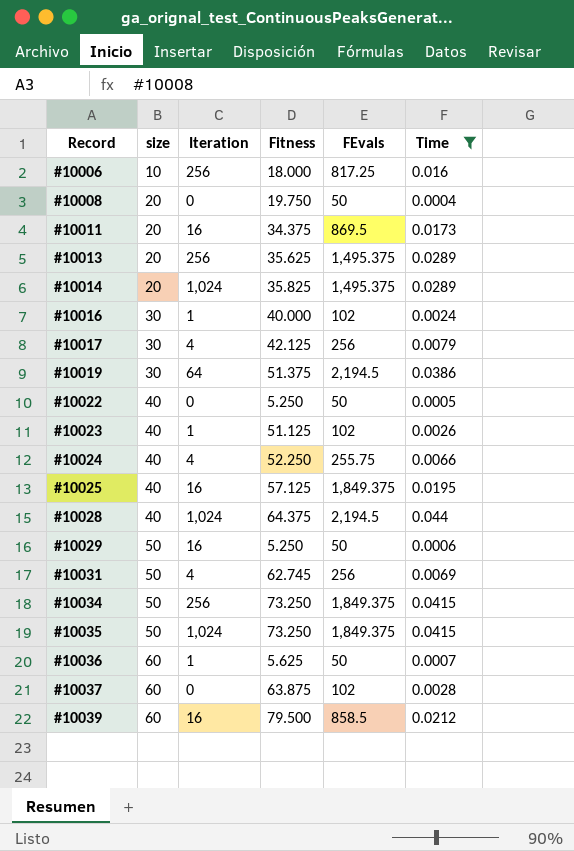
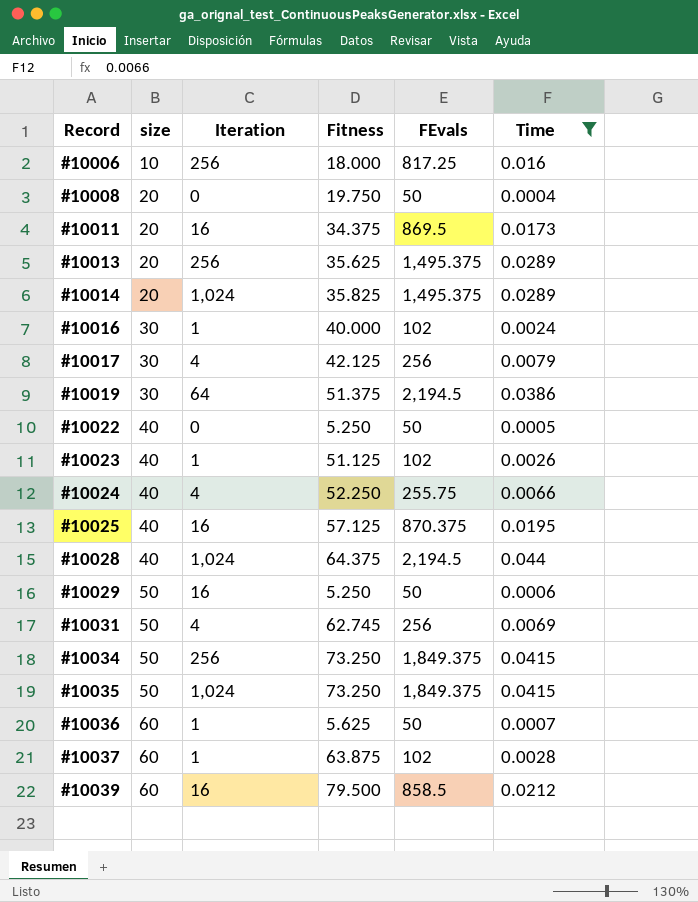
#10025 | FEvals: 1,849.375 -> 870.375
#10037 | Iteration: 0 -> 1

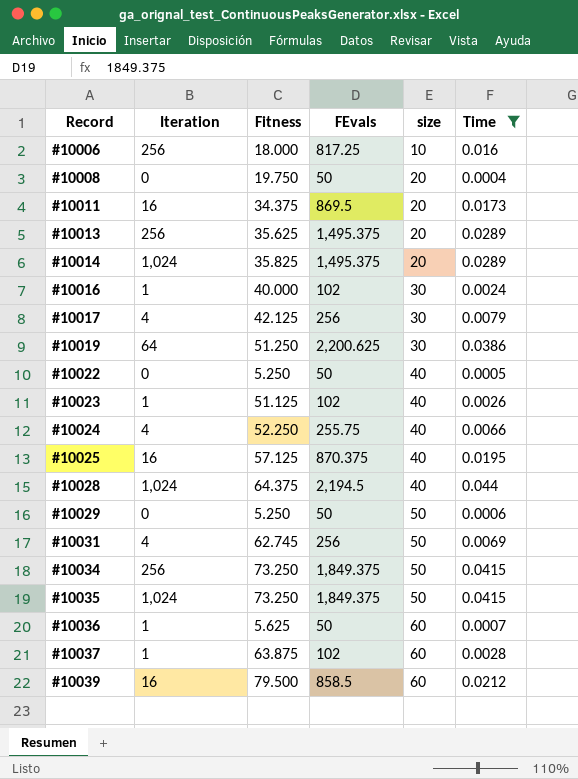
column size | position: 2 -> 5
#10019 | Fitness: 51.375 -> 51.250
#10019 | FEvals: 2,194.5 -> 2,200.625
#10029 | Iteration: 16 -> 0

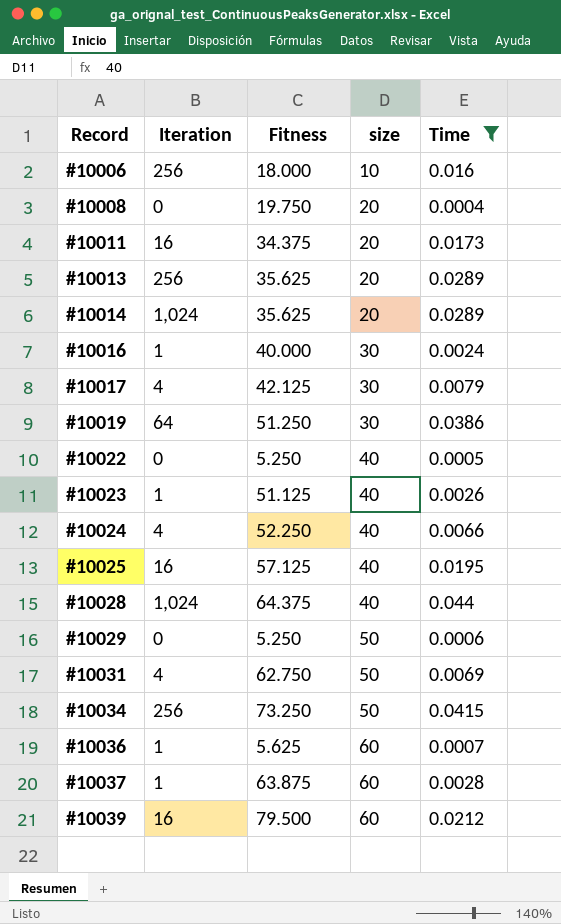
column FEvals | position: 4 -> none
row #10035: 1,024 | 73.250 | 1,849.375 | 50 | 0.0415 -> none
#10014 | Fitness: 35.825 -> 35.625
#10031 | Fitness: 62.745 -> 62.750

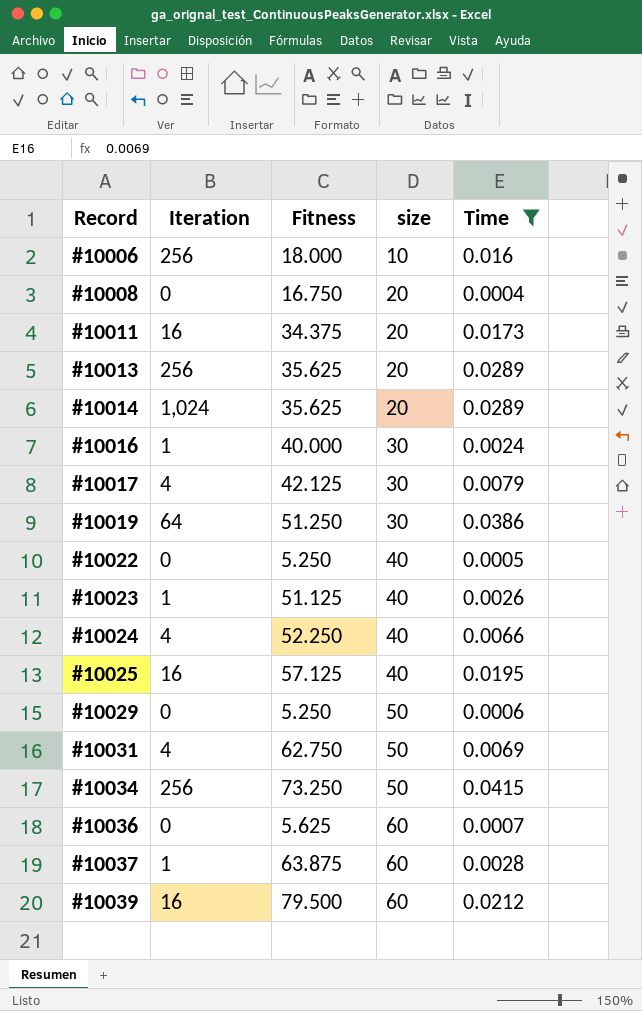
row #10028: 1,024 | 64.375 | 40 | 0.044 -> none
#10008 | Fitness: 19.750 -> 16.750
#10036 | Iteration: 1 -> 0

